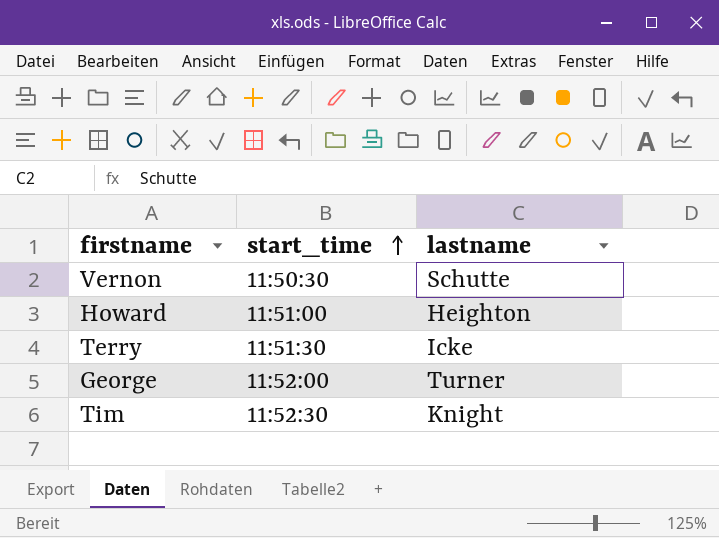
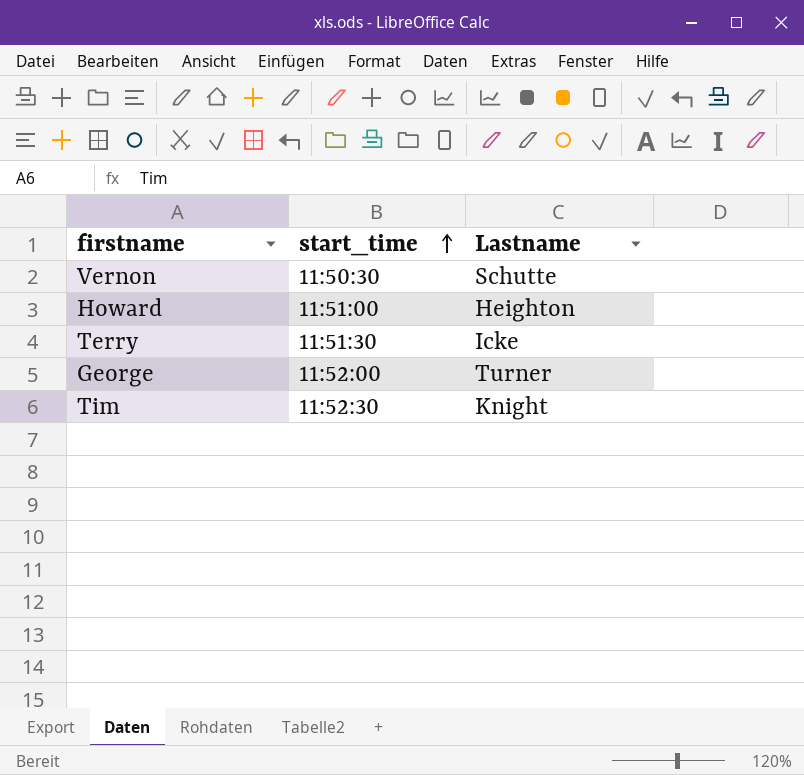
column name: lastname -> Lastname

